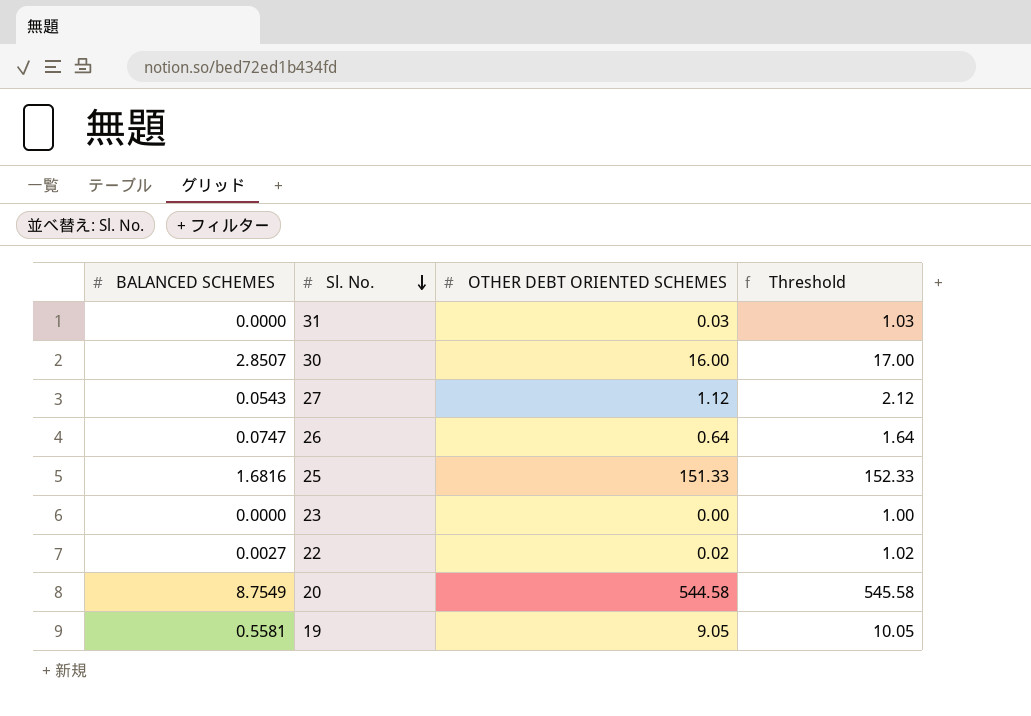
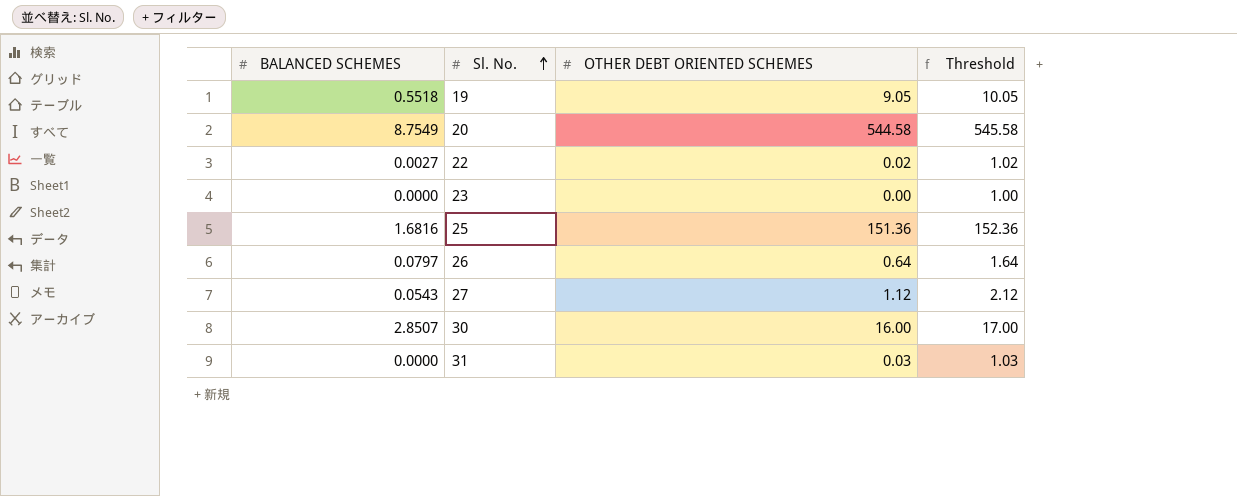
row order: Sl. No. descending -> Sl. No. ascending
19 | BALANCED SCHEMES: 0.5581 -> 0.5518
25 | OTHER DEBT ORIENTED SCHEMES: 151.33 -> 151.36
25 | Threshold: 152.33 -> 152.36
26 | BALANCED SCHEMES: 0.0747 -> 0.0797

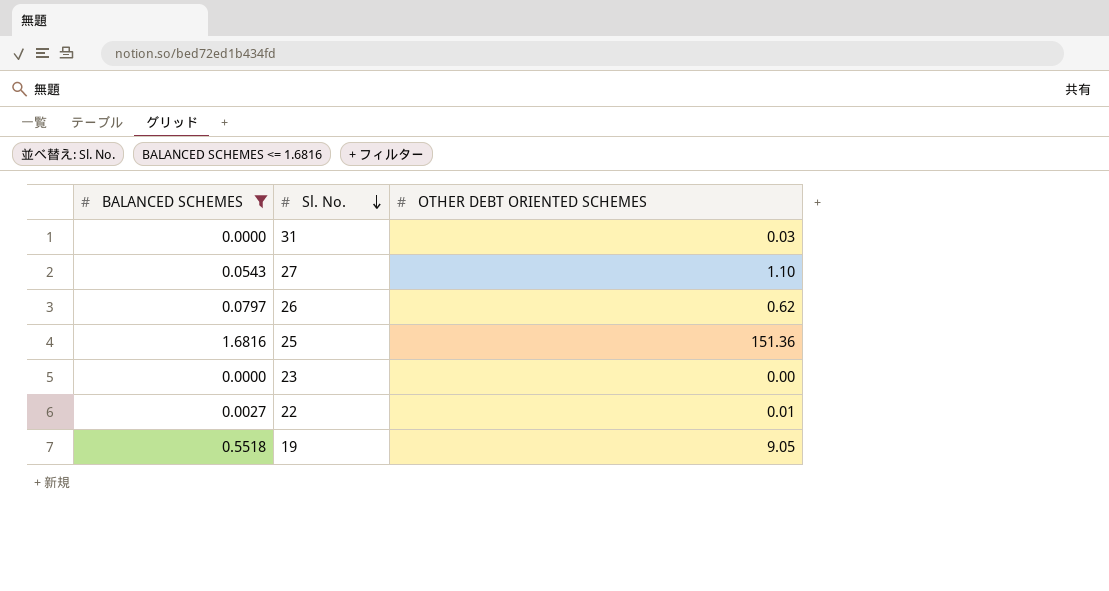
filter: none -> BALANCED SCHEMES <= 1.6816
row order: Sl. No. ascending -> Sl. No. descending
column Threshold | formula: [OTHER DEBT ORIENTED SCHEMES] + 1 -> none
27 | OTHER DEBT ORIENTED SCHEMES: 1.12 -> 1.10
26 | OTHER DEBT ORIENTED SCHEMES: 0.64 -> 0.62
22 | OTHER DEBT ORIENTED SCHEMES: 0.02 -> 0.01

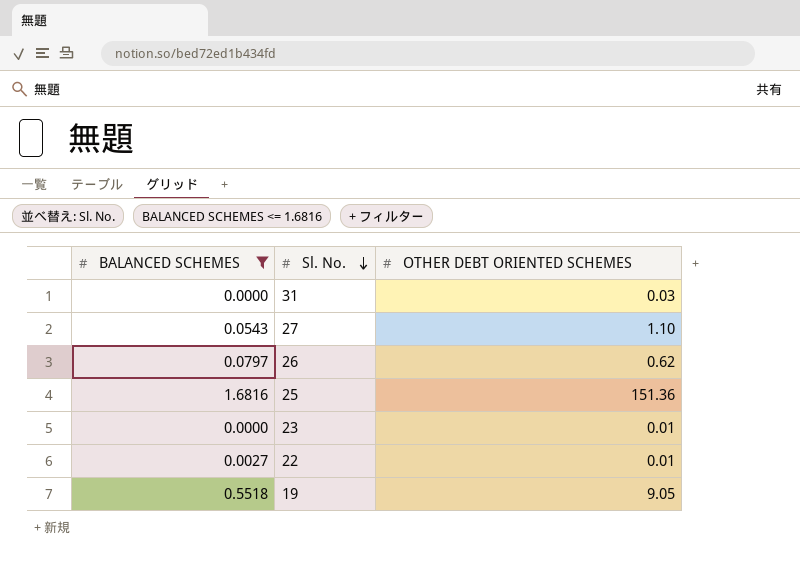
23 | OTHER DEBT ORIENTED SCHEMES: 0.00 -> 0.01

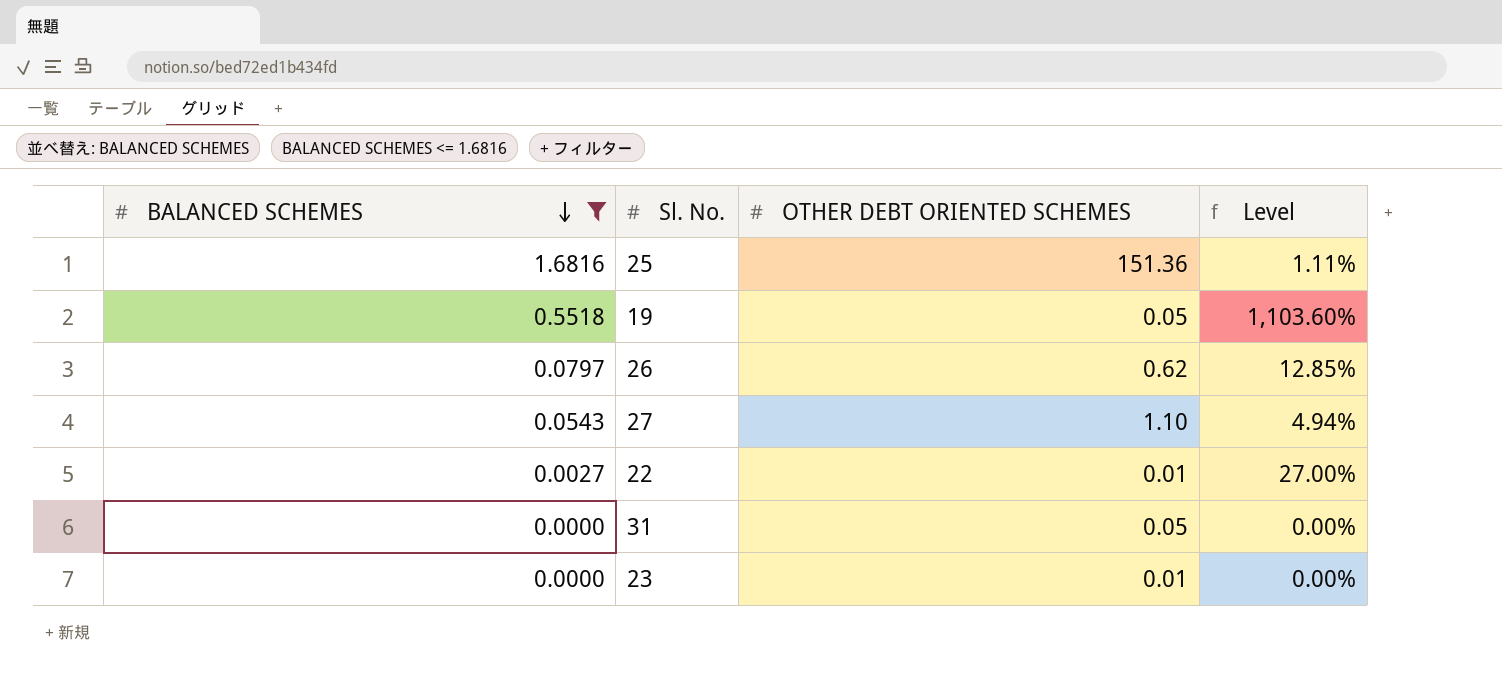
row order: Sl. No. descending -> BALANCED SCHEMES descending
column Level | formula: none -> [BALANCED SCHEMES] / [OTHER DEBT ORIENTED SCHEMES]
19 | OTHER DEBT ORIENTED SCHEMES: 9.05 -> 0.05
31 | OTHER DEBT ORIENTED SCHEMES: 0.03 -> 0.05

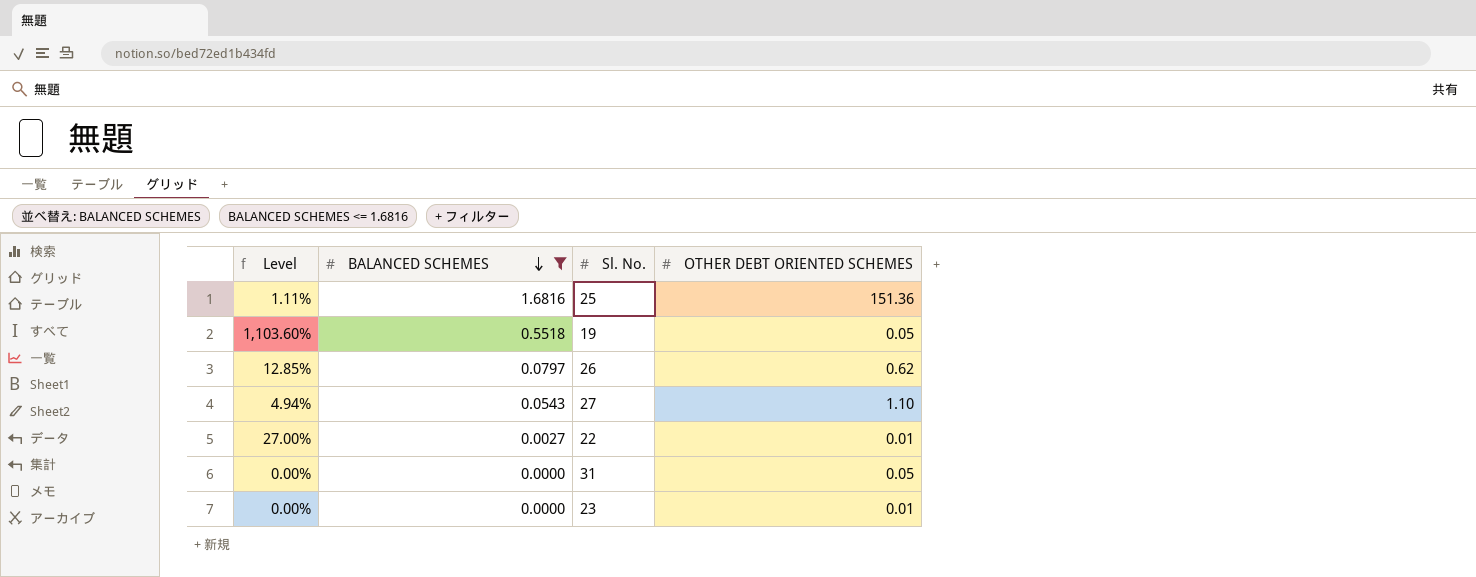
column Level | position: 4 -> 1

